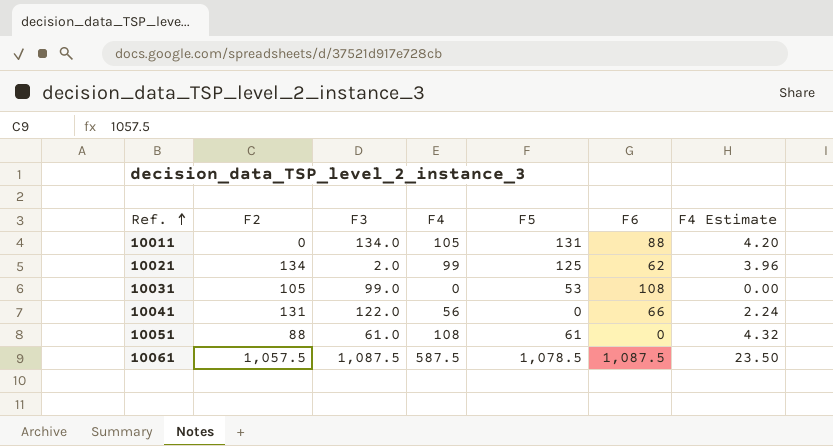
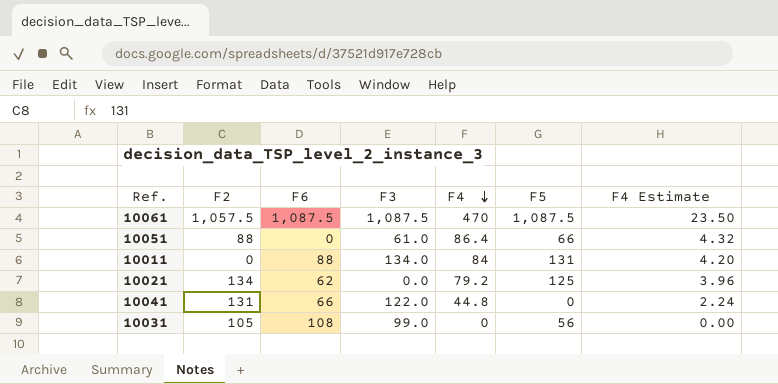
row order: Ref. ascending -> F4 descending
column F6 | position: 6 -> 3
column F4 Estimate | formula: [F4] * 0.04 -> [F4] * 0.05
10061 | F4: 587.5 -> 470
10061 | F5: 1,078.5 -> 1,087.5
10051 | F4: 108 -> 86.4
10051 | F5: 61 -> 66
10011 | F4: 105 -> 84
10021 | F3: 2.0 -> 0.0
10021 | F4: 99 -> 79.2
10041 | F4: 56 -> 44.8
10031 | F5: 53 -> 56

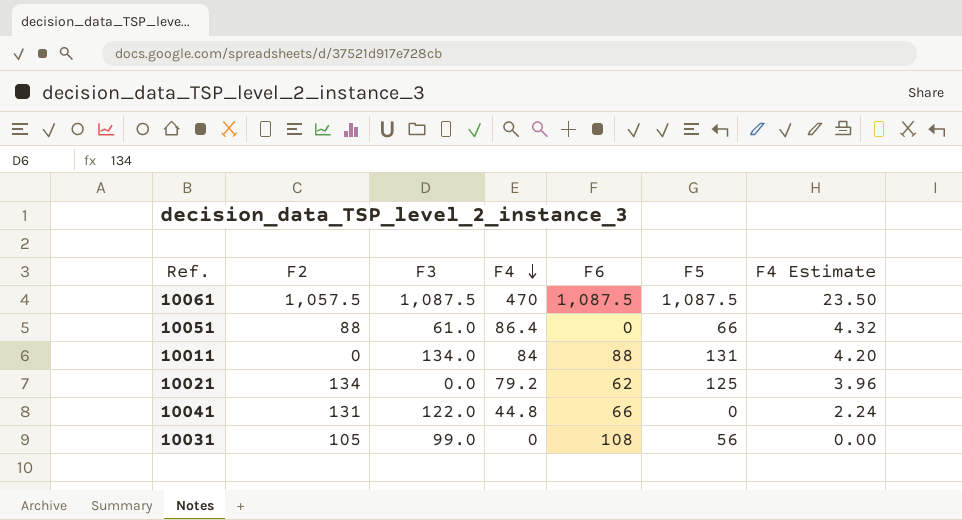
column F6 | position: 3 -> 5

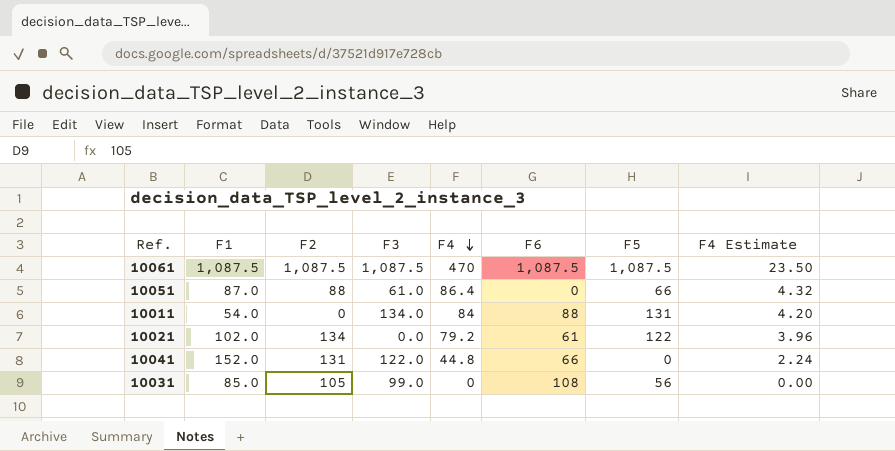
column F1 | position: none -> 2
10061 | F2: 1,057.5 -> 1,087.5
10021 | F6: 62 -> 61
10021 | F5: 125 -> 122

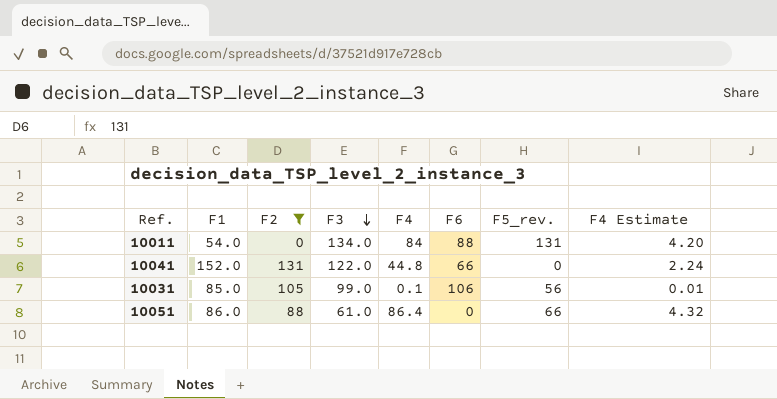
filter: none -> F2 <= 131
row order: F4 descending -> F3 descending
column name: F5 -> F5_rev.
10031 | F4: 0 -> 0.1
10031 | F6: 108 -> 106
10031 | F4 Estimate: 0.00 -> 0.01
10051 | F1: 87.0 -> 86.0

